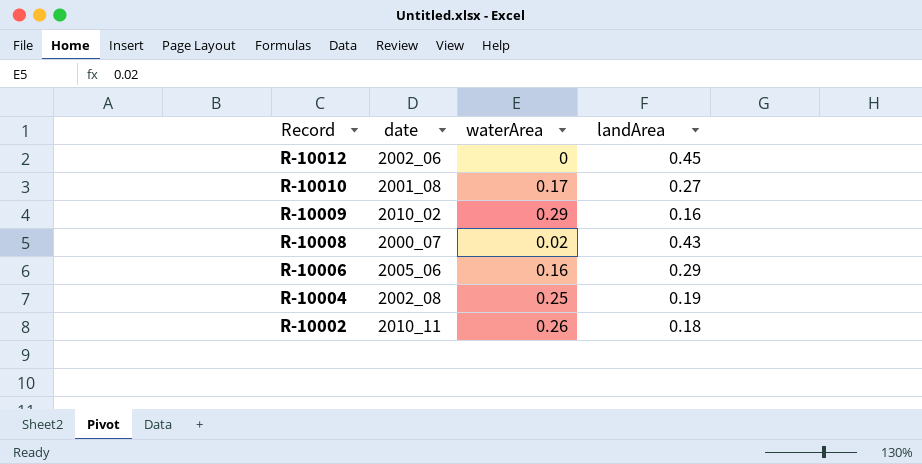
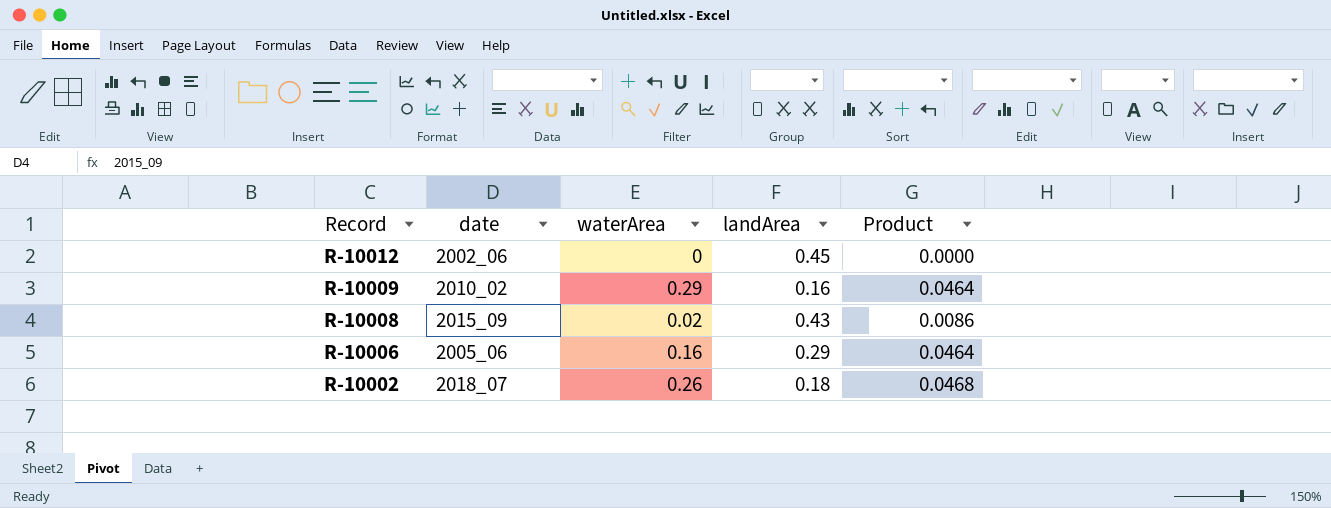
column Product | formula: none -> [waterArea] * [landArea]
row R-10010: 2001_08 | 0.17 | 0.27 -> none
row R-10004: 2002_08 | 0.25 | 0.19 -> none
R-10008 | date: 2000_07 -> 2015_09
R-10002 | date: 2010_11 -> 2018_07

